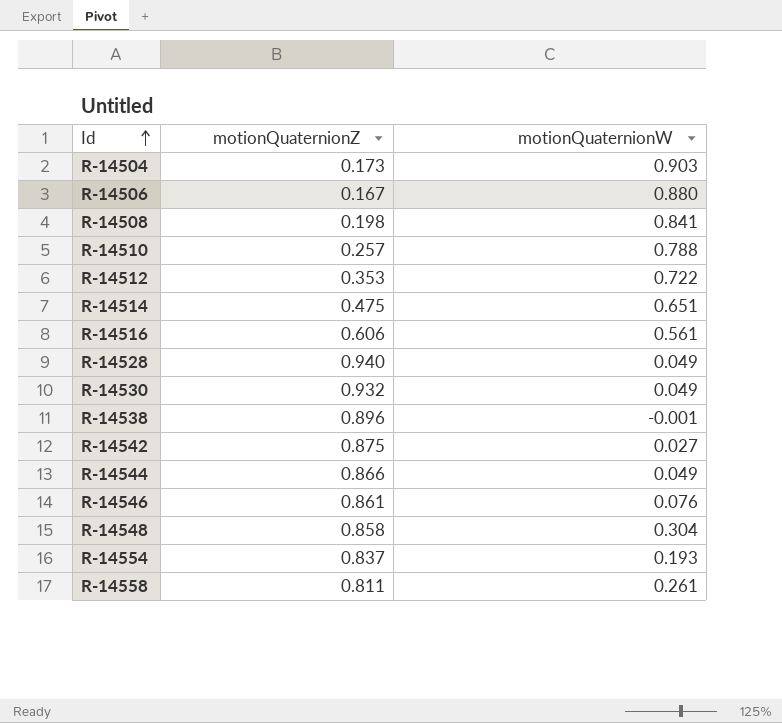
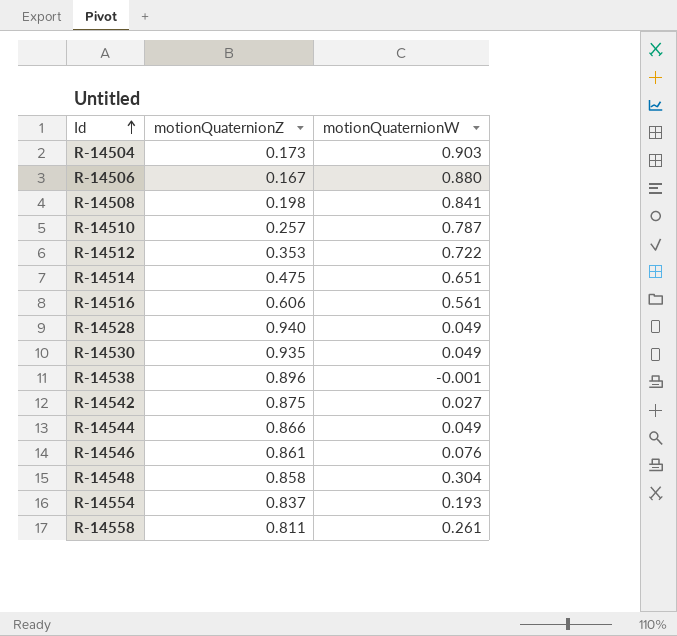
R-14510 | motionQuaternionW: 0.788 -> 0.787
R-14530 | motionQuaternionZ: 0.932 -> 0.935

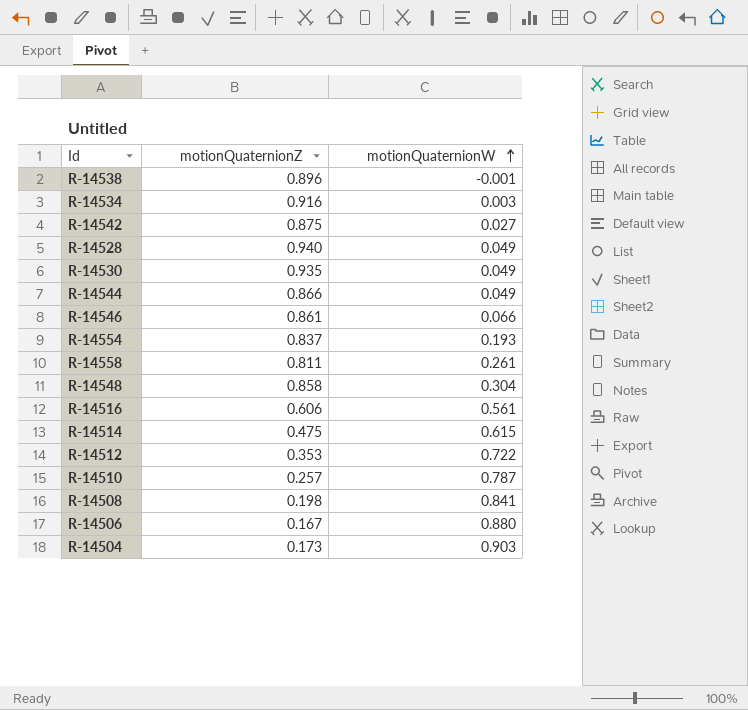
row order: Id ascending -> motionQuaternionW ascending
row R-14534: none -> 0.916 | 0.003
R-14546 | motionQuaternionW: 0.076 -> 0.066
R-14514 | motionQuaternionW: 0.651 -> 0.615

